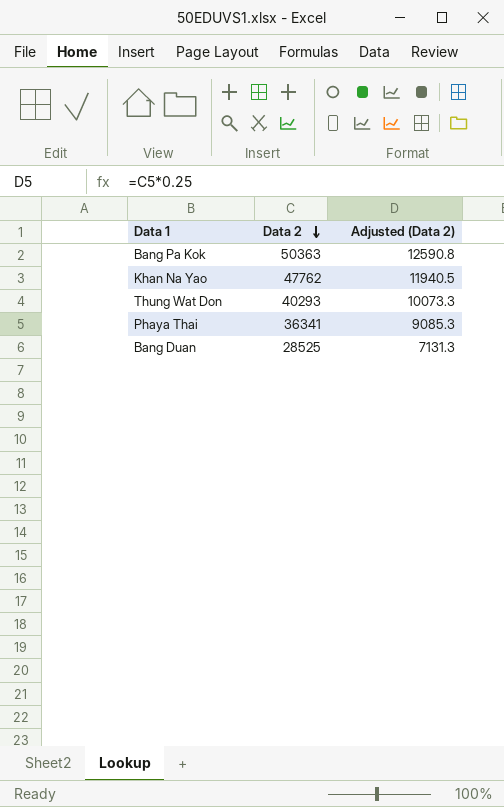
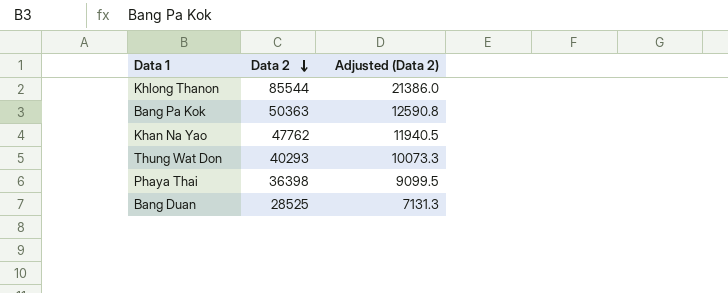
row Khlong Thanon: none -> 85544 | 21386.0
Phaya Thai | Data 2: 36341 -> 36398
Phaya Thai | Adjusted (Data 2): 9085.3 -> 9099.5

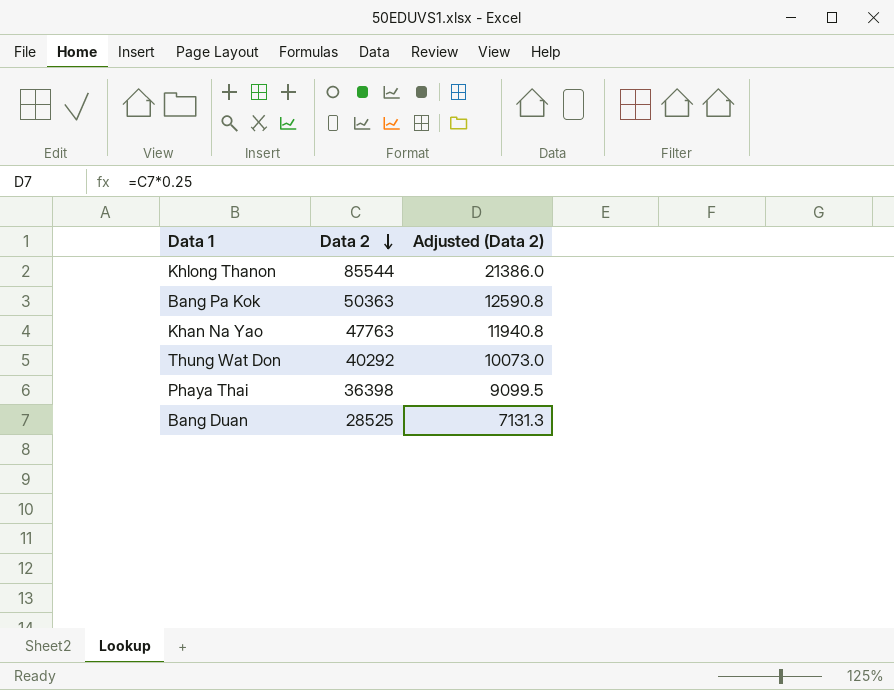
Khan Na Yao | Data 2: 47762 -> 47763
Khan Na Yao | Adjusted (Data 2): 11940.5 -> 11940.8
Thung Wat Don | Data 2: 40293 -> 40292
Thung Wat Don | Adjusted (Data 2): 10073.3 -> 10073.0

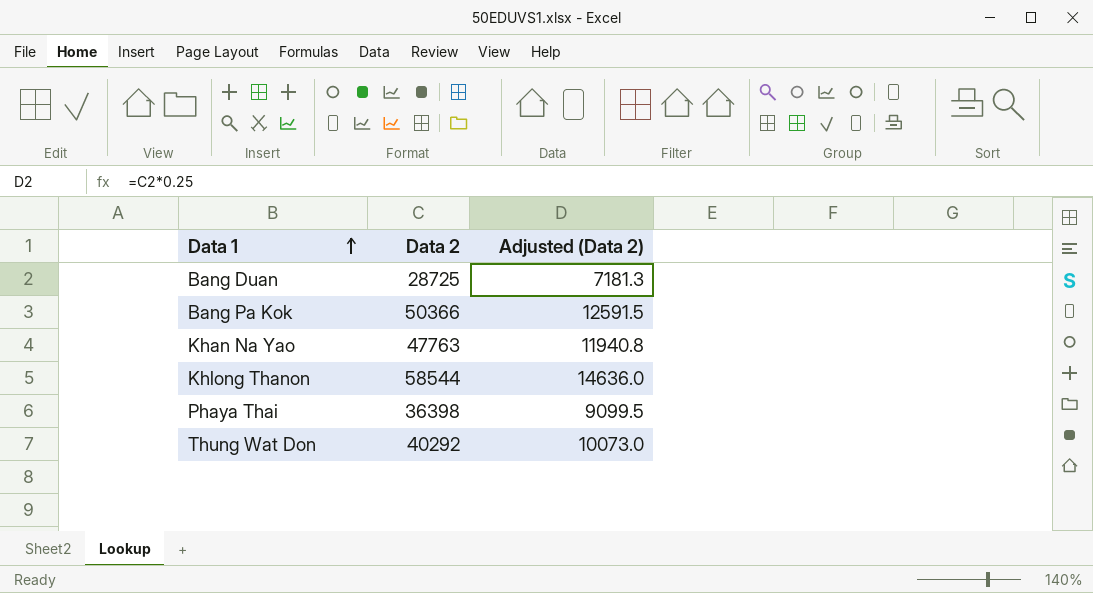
row order: Data 2 descending -> Data 1 ascending
Bang Duan | Data 2: 28525 -> 28725
Bang Duan | Adjusted (Data 2): 7131.3 -> 7181.3
Bang Pa Kok | Data 2: 50363 -> 50366
Bang Pa Kok | Adjusted (Data 2): 12590.8 -> 12591.5
Khlong Thanon | Data 2: 85544 -> 58544
Khlong Thanon | Adjusted (Data 2): 21386.0 -> 14636.0

